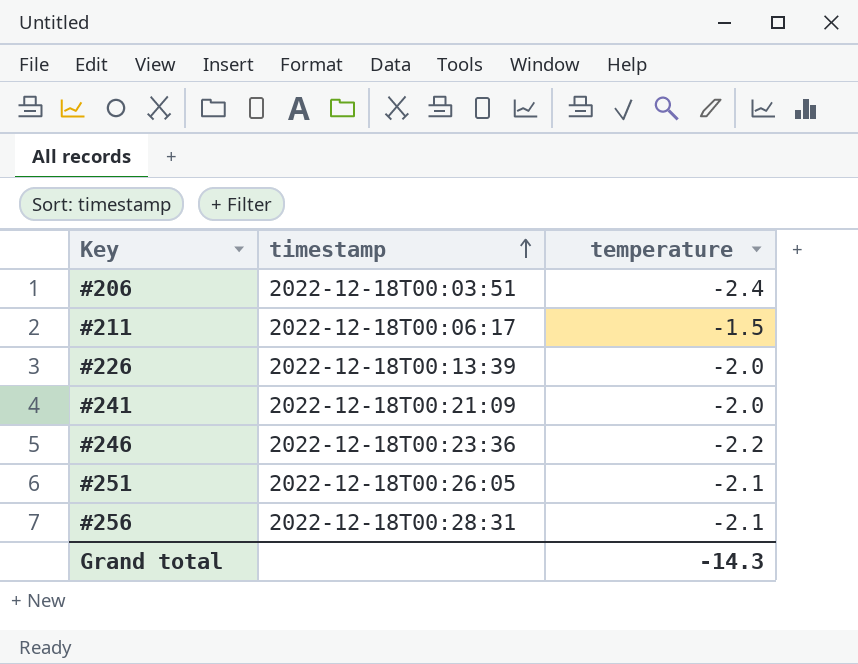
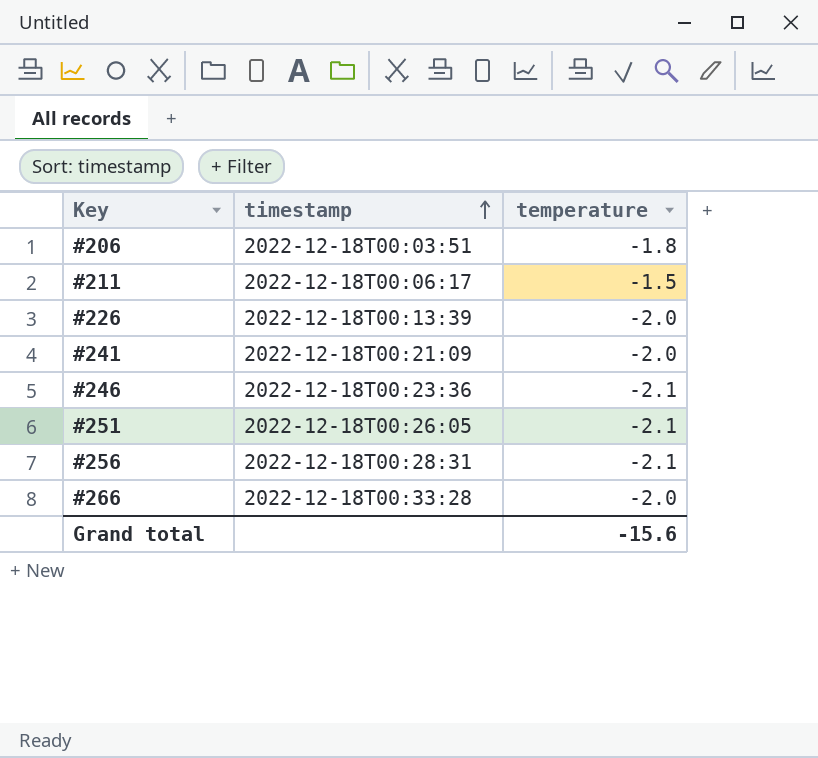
#206 | temperature: -2.4 -> -1.8
#246 | temperature: -2.2 -> -2.1
row #266: none -> 2022-12-18T00:33:28 | -2.0
Grand total | temperature: -14.3 -> -15.6

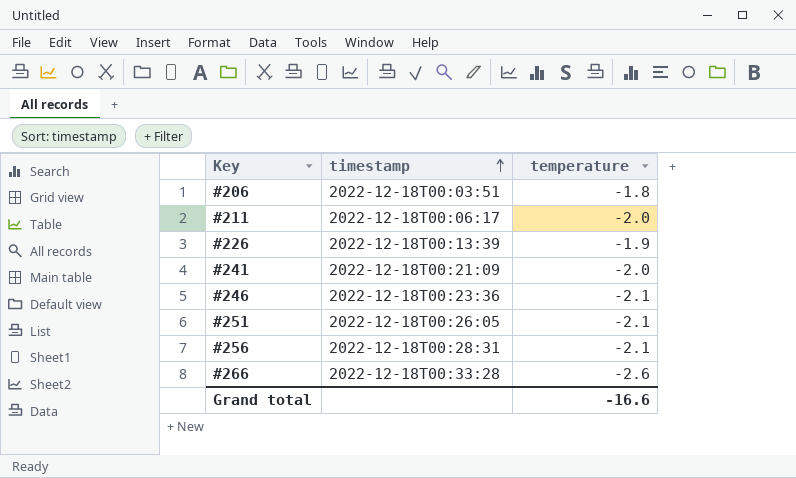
#211 | temperature: -1.5 -> -2.0
#226 | temperature: -2.0 -> -1.9
#266 | temperature: -2.0 -> -2.6
Grand total | temperature: -15.6 -> -16.6

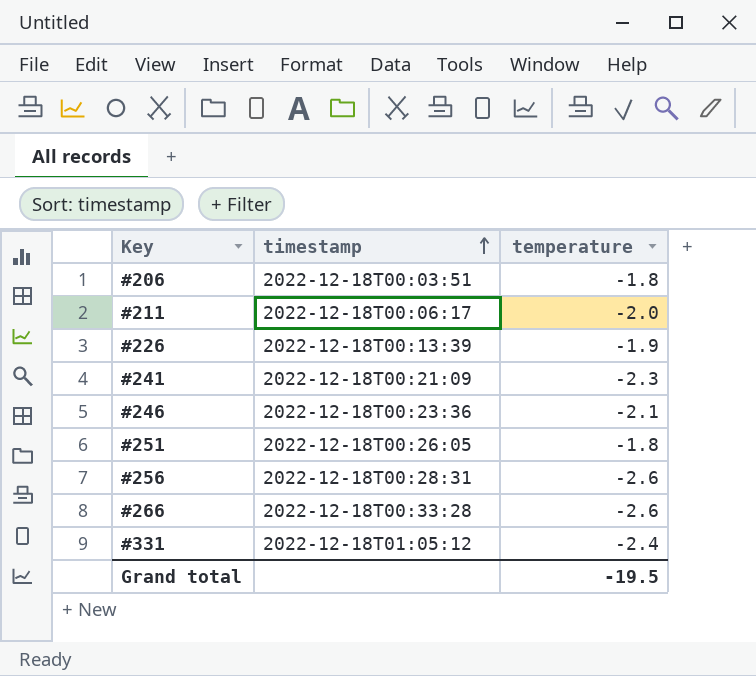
#241 | temperature: -2.0 -> -2.3
#251 | temperature: -2.1 -> -1.8
#256 | temperature: -2.1 -> -2.6
row #331: none -> 2022-12-18T01:05:12 | -2.4
Grand total | temperature: -16.6 -> -19.5

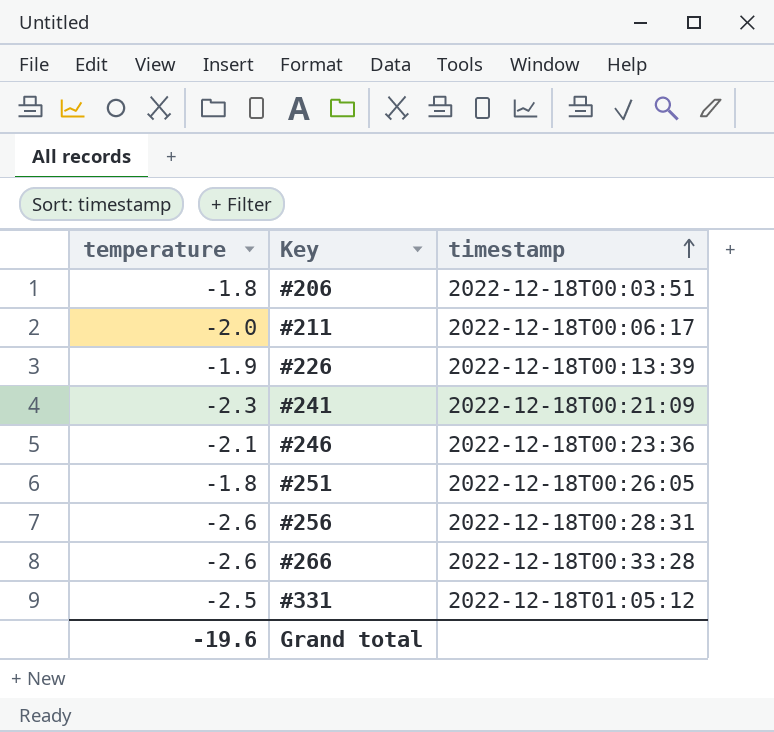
column temperature | position: 3 -> 1
#331 | temperature: -2.4 -> -2.5
Grand total | temperature: -19.5 -> -19.6

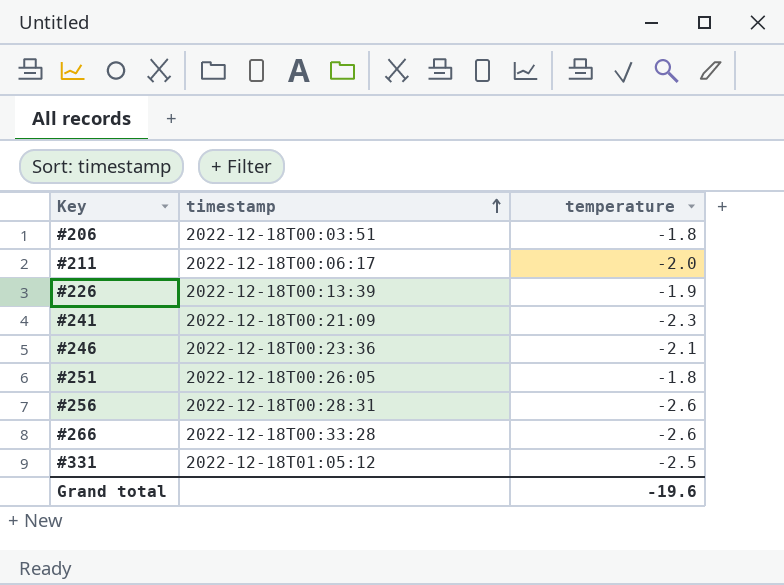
column temperature | position: 1 -> 3

